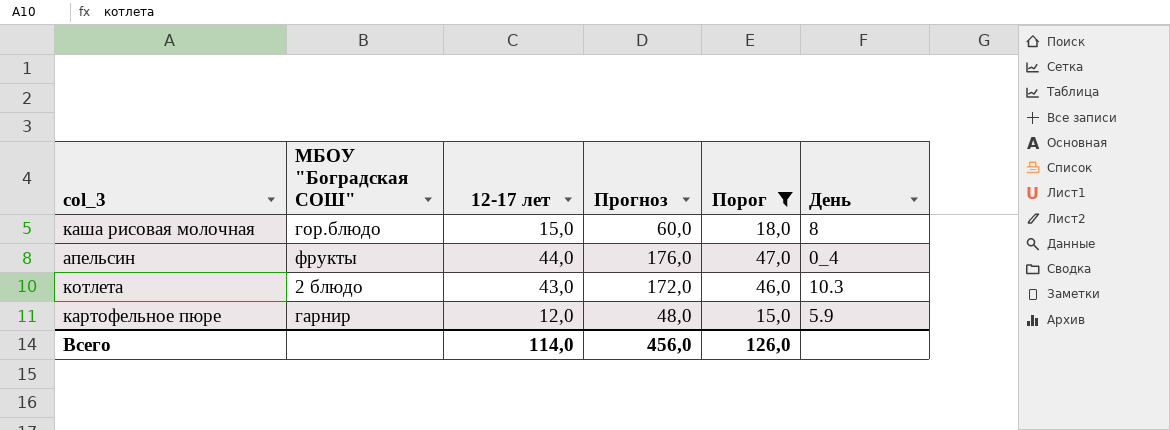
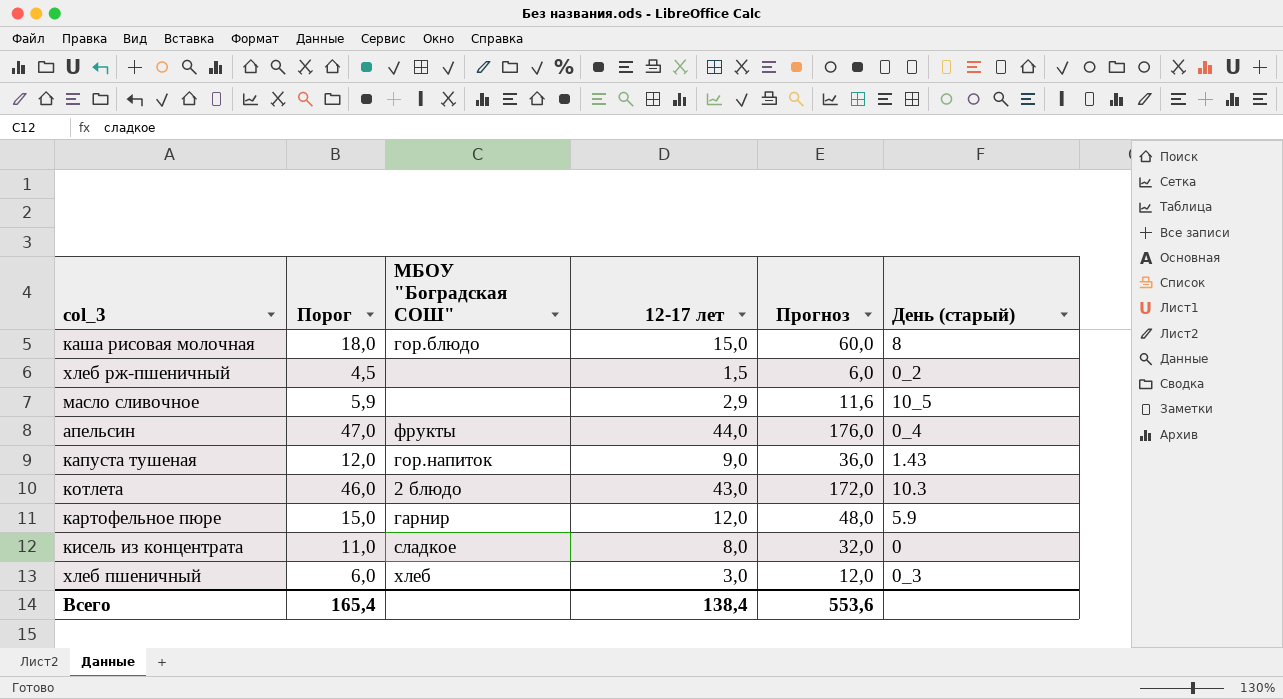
filter: Порог >= 15,0 -> none
column Порог | position: 5 -> 2
column name: День -> День (старый)
Всего | Порог: 126,0 -> 165,4
Всего | 12-17 лет: 114,0 -> 138,4
Всего | Прогноз: 456,0 -> 553,6

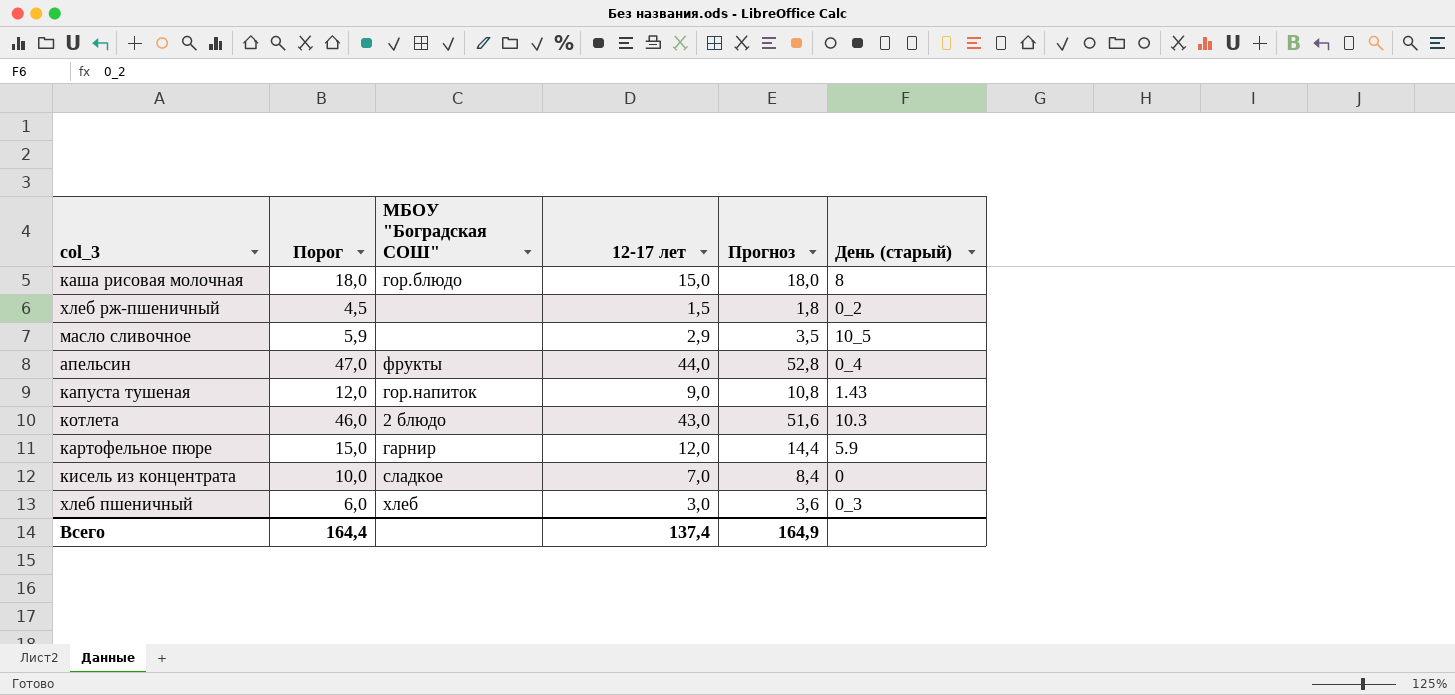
column Прогноз | formula: [12-17 лет] * 4 -> [12-17 лет] * 1,2
кисель из концентрата | Порог: 11,0 -> 10,0
кисель из концентрата | 12-17 лет: 8,0 -> 7,0
Всего | Порог: 165,4 -> 164,4
Всего | 12-17 лет: 138,4 -> 137,4
Всего | Прогноз: 553,6 -> 164,9

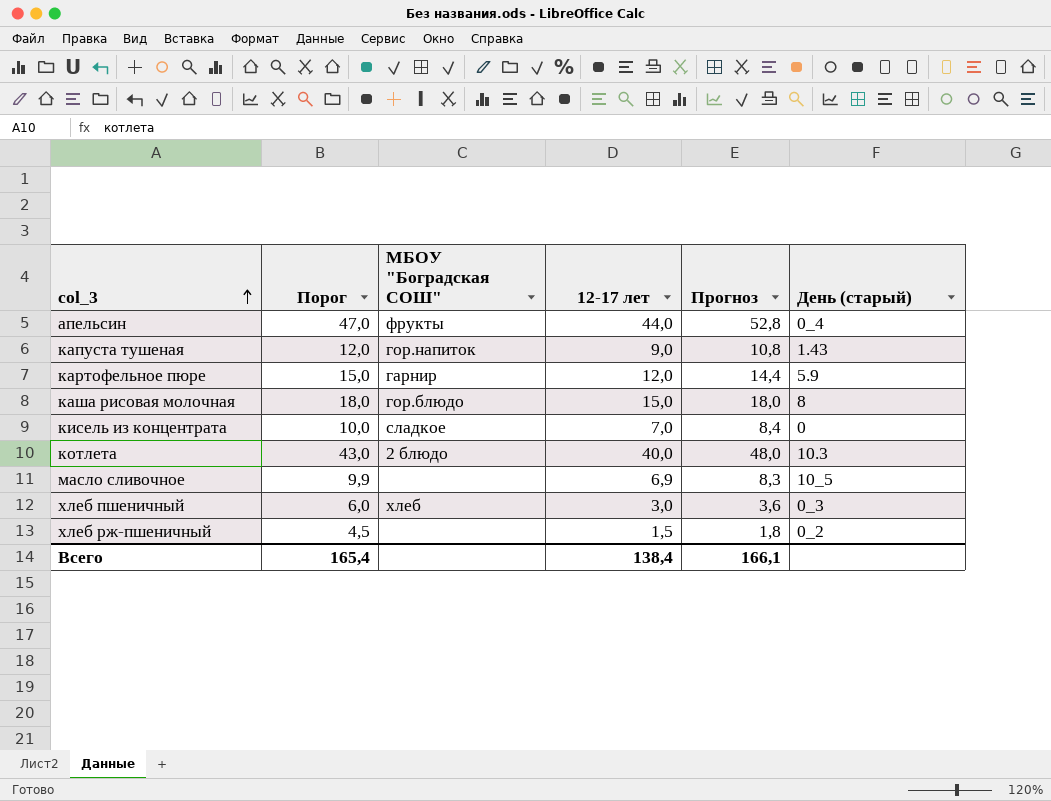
row order: none -> col_3 ascending
котлета | Порог: 46,0 -> 43,0
котлета | 12-17 лет: 43,0 -> 40,0
котлета | Прогноз: 51,6 -> 48,0
масло сливочное | Порог: 5,9 -> 9,9
масло сливочное | 12-17 лет: 2,9 -> 6,9
масло сливочное | Прогноз: 3,5 -> 8,3
Всего | Порог: 164,4 -> 165,4
Всего | 12-17 лет: 137,4 -> 138,4
Всего | Прогноз: 164,9 -> 166,1

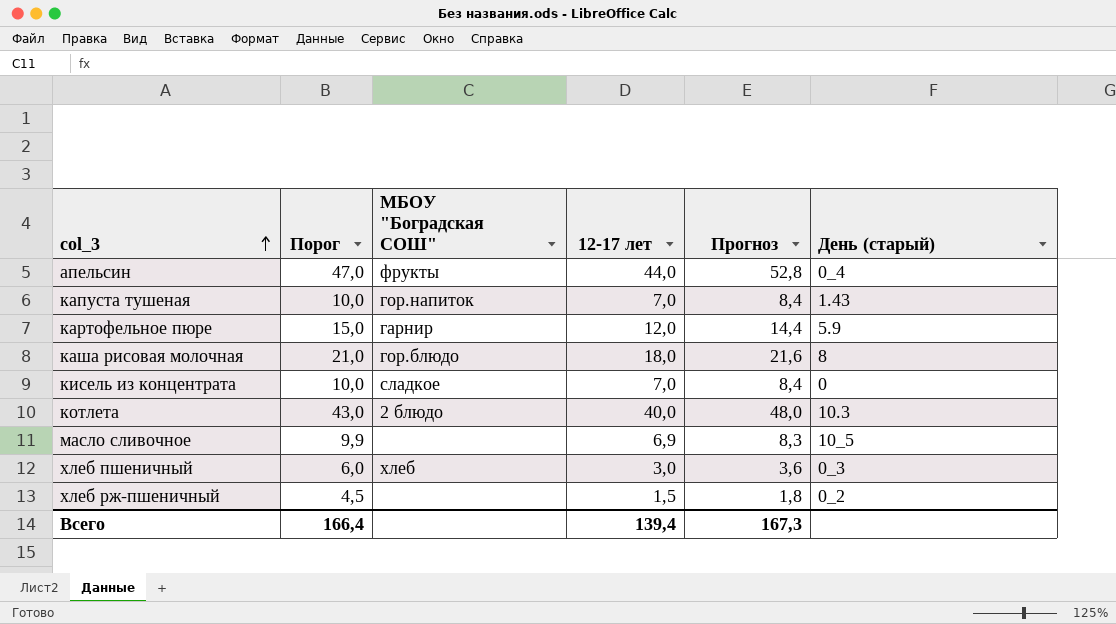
капуста тушеная | Порог: 12,0 -> 10,0
капуста тушеная | 12-17 лет: 9,0 -> 7,0
капуста тушеная | Прогноз: 10,8 -> 8,4
каша рисовая молочная | Порог: 18,0 -> 21,0
каша рисовая молочная | 12-17 лет: 15,0 -> 18,0
каша рисовая молочная | Прогноз: 18,0 -> 21,6
Всего | Порог: 165,4 -> 166,4
Всего | 12-17 лет: 138,4 -> 139,4
Всего | Прогноз: 166,1 -> 167,3

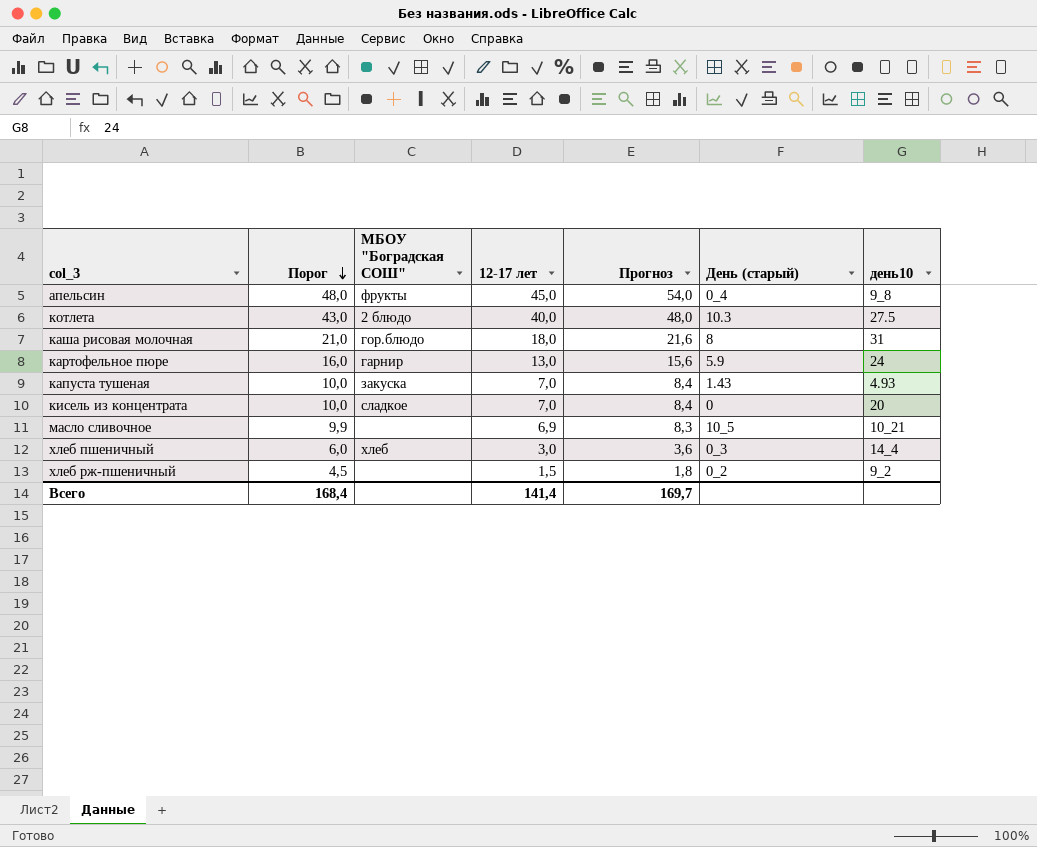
row order: col_3 ascending -> Порог descending
column день10 | position: none -> 7
апельсин | Порог: 47,0 -> 48,0
апельсин | 12-17 лет: 44,0 -> 45,0
апельсин | Прогноз: 52,8 -> 54,0
картофельное пюре | Порог: 15,0 -> 16,0
картофельное пюре | 12-17 лет: 12,0 -> 13,0
картофельное пюре | Прогноз: 14,4 -> 15,6
капуста тушеная | МБОУ "Боградская СОШ": гор.напиток -> закуска
Всего | Порог: 166,4 -> 168,4
Всего | 12-17 лет: 139,4 -> 141,4
Всего | Прогноз: 167,3 -> 169,7

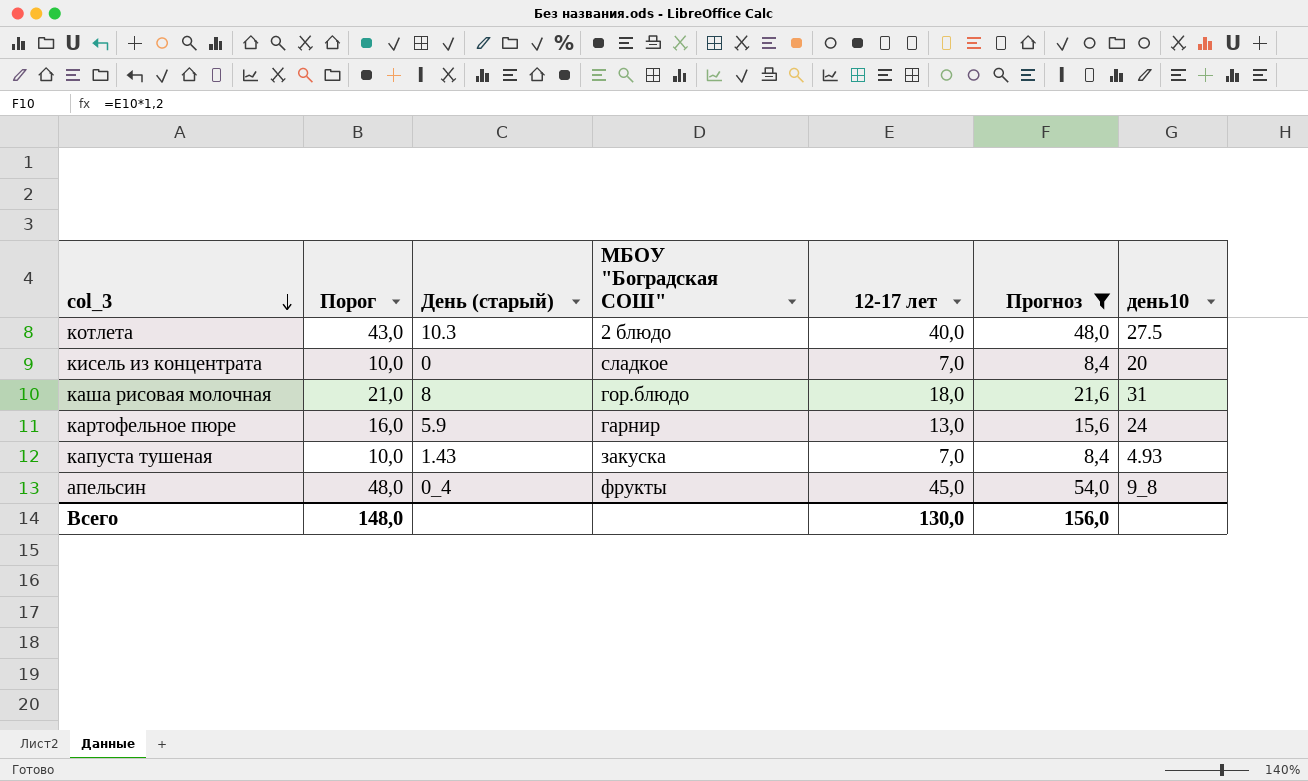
filter: none -> Прогноз >= 8,4
row order: Порог descending -> col_3 descending
column День (старый) | position: 6 -> 3
Всего | Порог: 168,4 -> 148,0
Всего | 12-17 лет: 141,4 -> 130,0
Всего | Прогноз: 169,7 -> 156,0

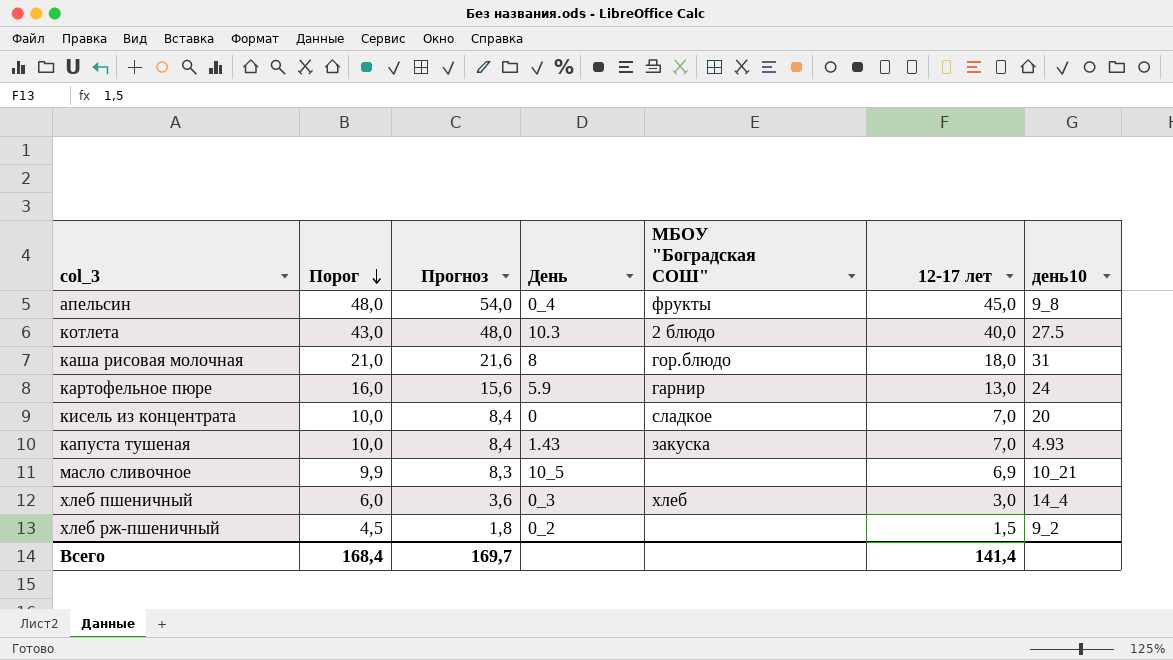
filter: Прогноз >= 8,4 -> none
row order: col_3 descending -> Порог descending
column Прогноз | position: 6 -> 3
column name: День (старый) -> День
Всего | Порог: 148,0 -> 168,4
Всего | Прогноз: 156,0 -> 169,7
Всего | 12-17 лет: 130,0 -> 141,4

